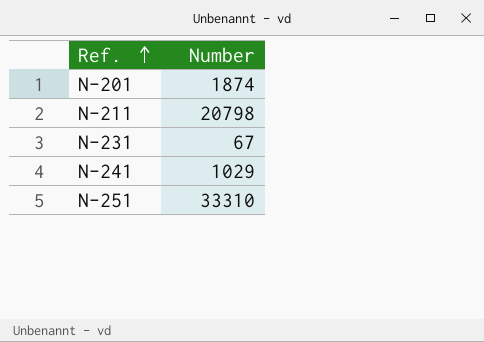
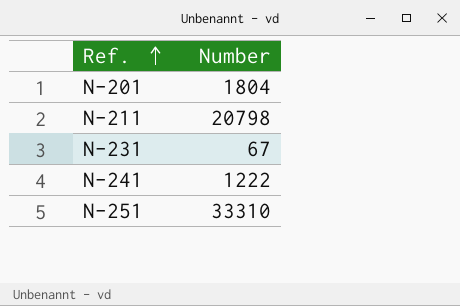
N-201 | Number: 1874 -> 1804
N-241 | Number: 1029 -> 1222

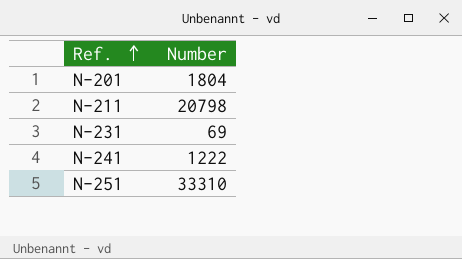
N-231 | Number: 67 -> 69

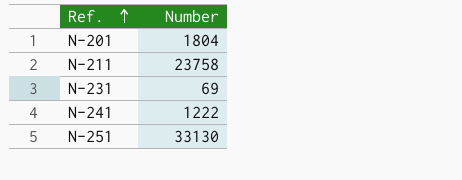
N-211 | Number: 20798 -> 23758
N-251 | Number: 33310 -> 33130

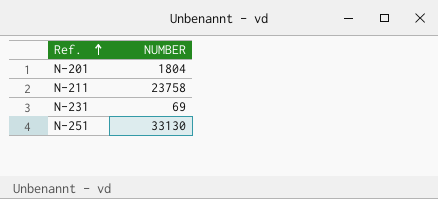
column name: Number -> NUMBER
row N-241: 1222 -> none

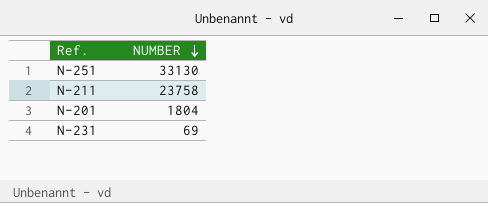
row order: Ref. ascending -> NUMBER descending

